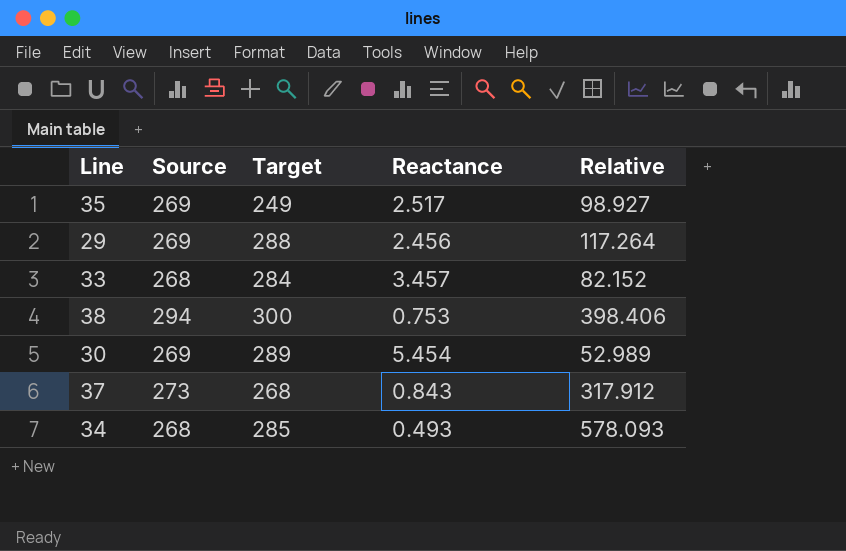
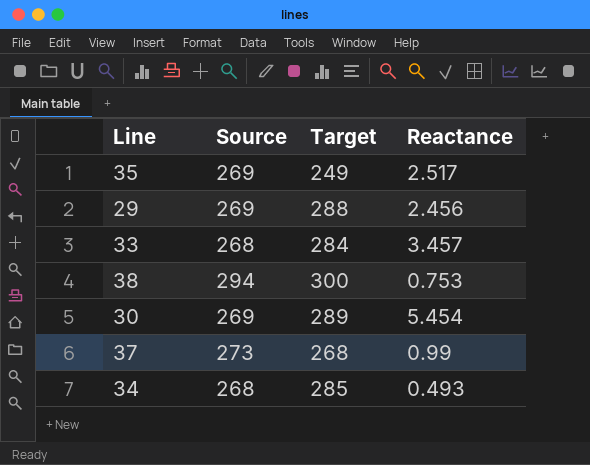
column Relative | formula: [Target] / [Reactance] -> none
37 | Reactance: 0.843 -> 0.99

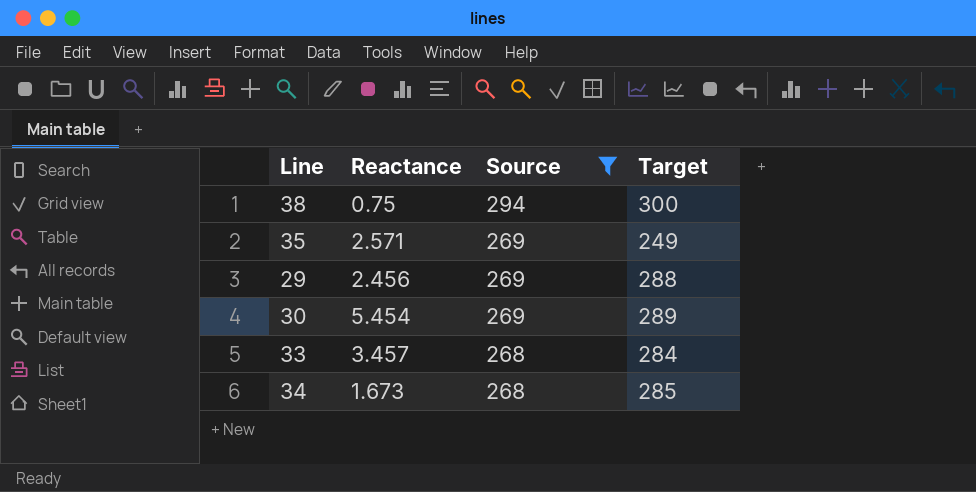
filter: none -> Source != 273
row order: none -> Source descending
column Reactance | position: 4 -> 2
38 | Reactance: 0.753 -> 0.75
35 | Reactance: 2.517 -> 2.571
34 | Reactance: 0.493 -> 1.673

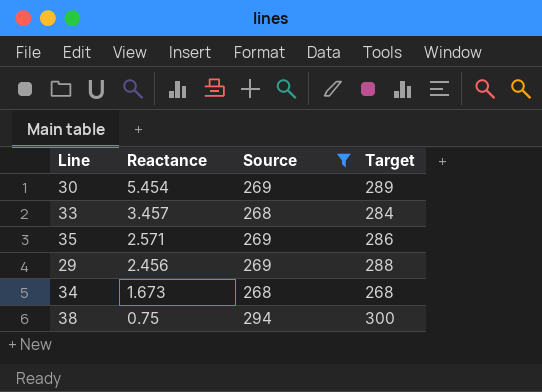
row order: Source descending -> Reactance descending
35 | Target: 249 -> 286
34 | Target: 285 -> 268

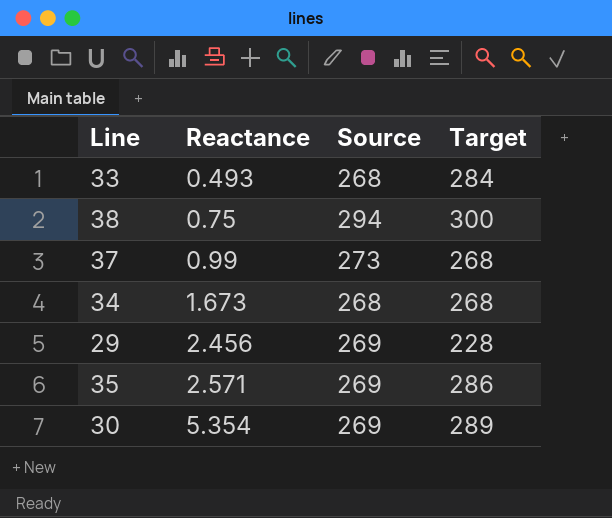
filter: Source != 273 -> none
row order: Reactance descending -> Reactance ascending
33 | Reactance: 3.457 -> 0.493
29 | Target: 288 -> 228
30 | Reactance: 5.454 -> 5.354

